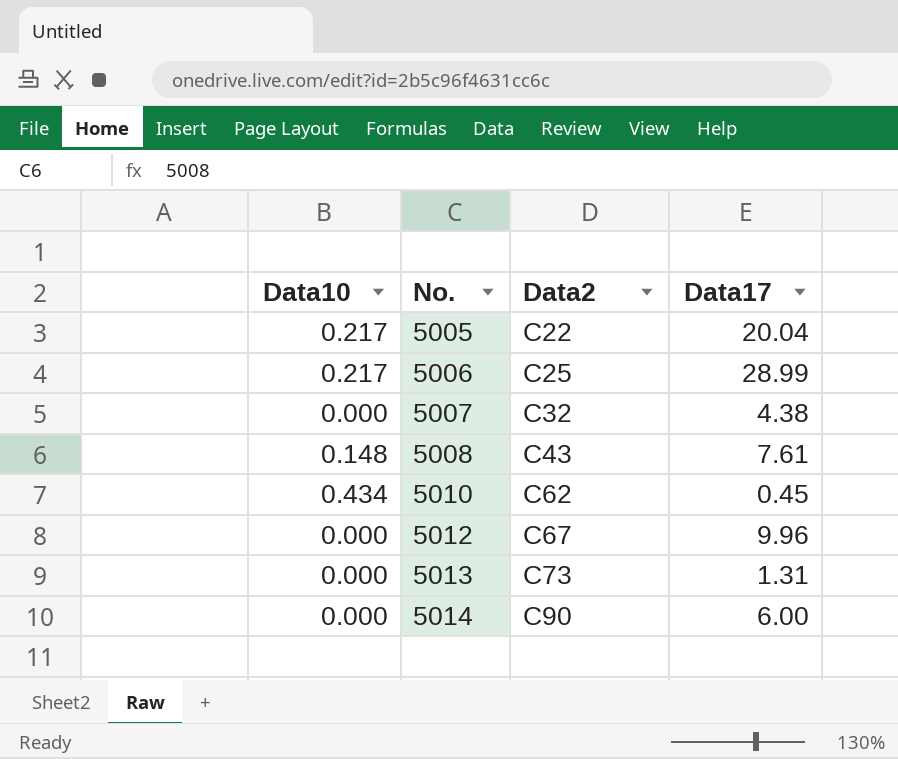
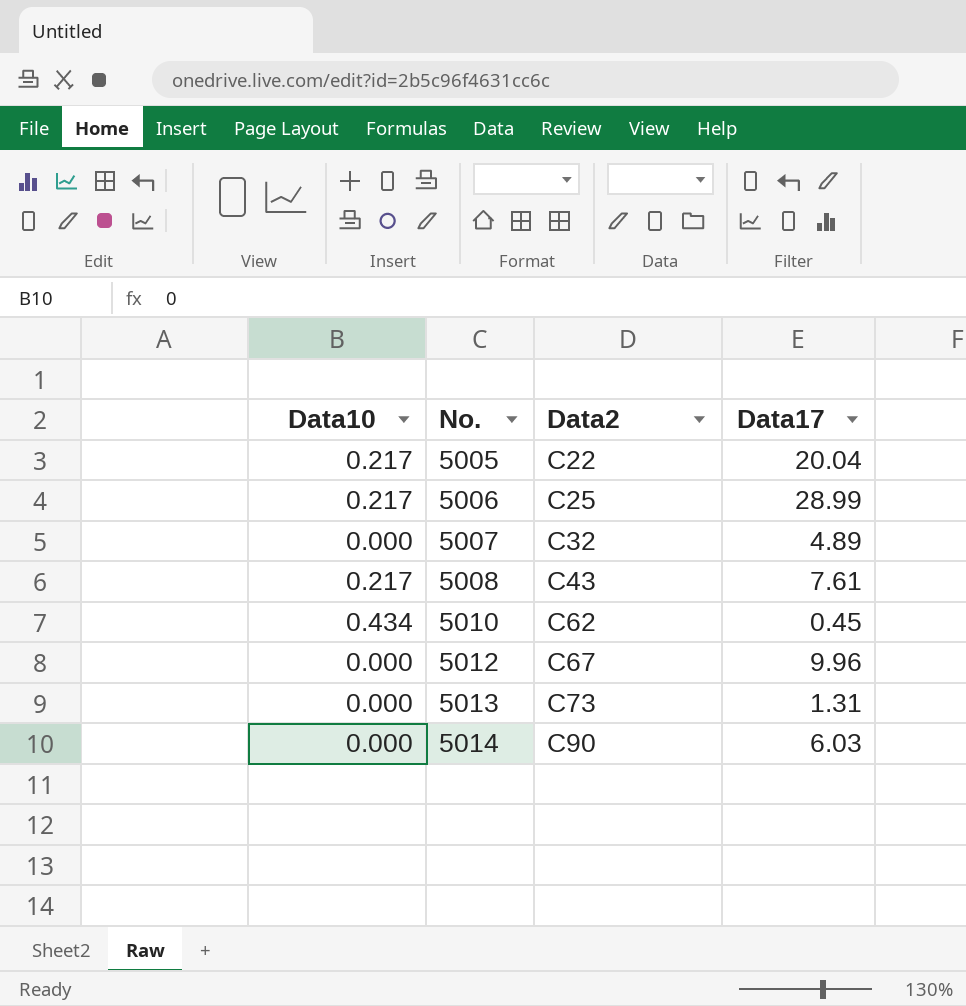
5007 | Data17: 4.38 -> 4.89
5008 | Data10: 0.148 -> 0.217
5014 | Data17: 6.00 -> 6.03

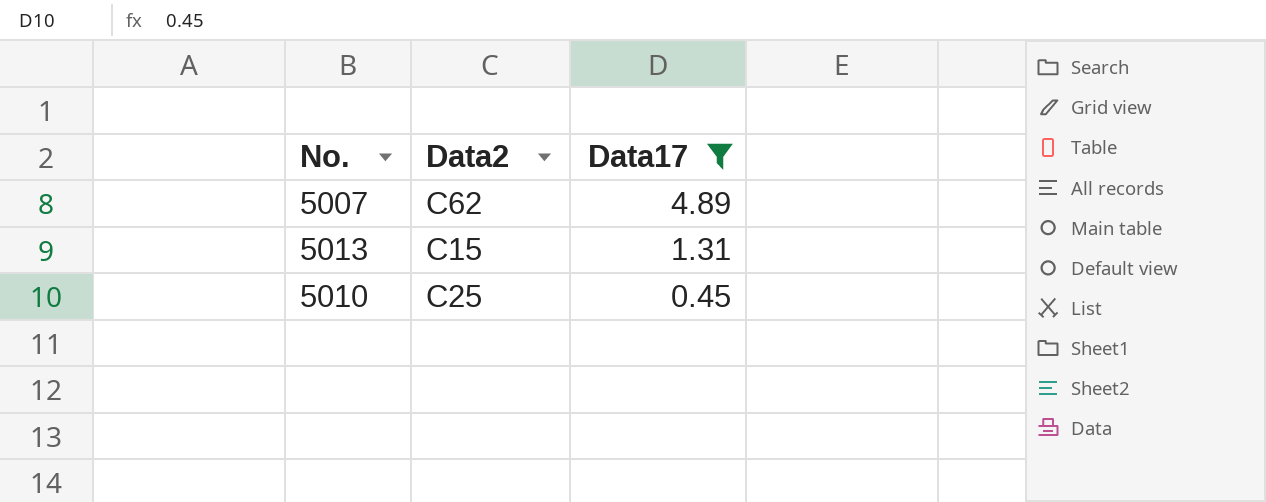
filter: none -> Data17 <= 4.89
row order: No. ascending -> Data17 descending
column Data10 | position: 1 -> none
5007 | Data2: C32 -> C62
5013 | Data2: C73 -> C15
5010 | Data2: C62 -> C25

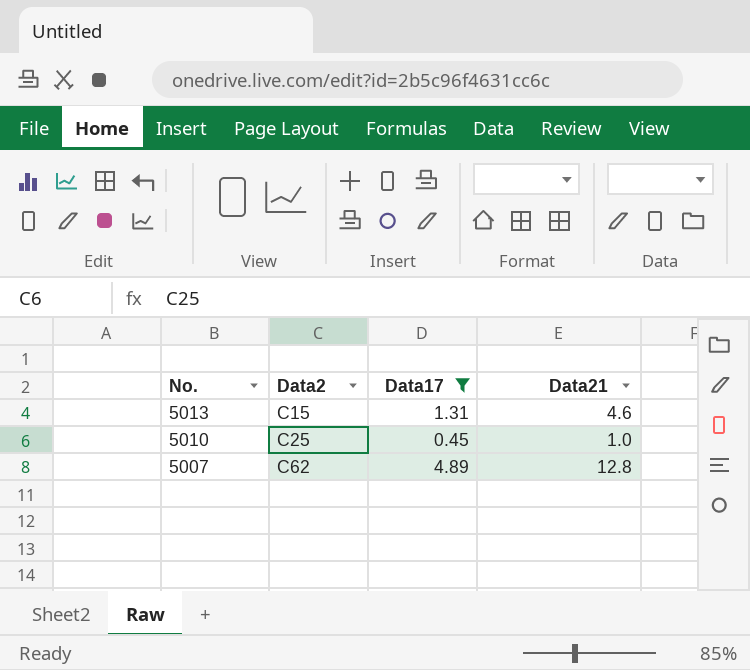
row order: Data17 descending -> No. descending
column Data21 | position: none -> 4

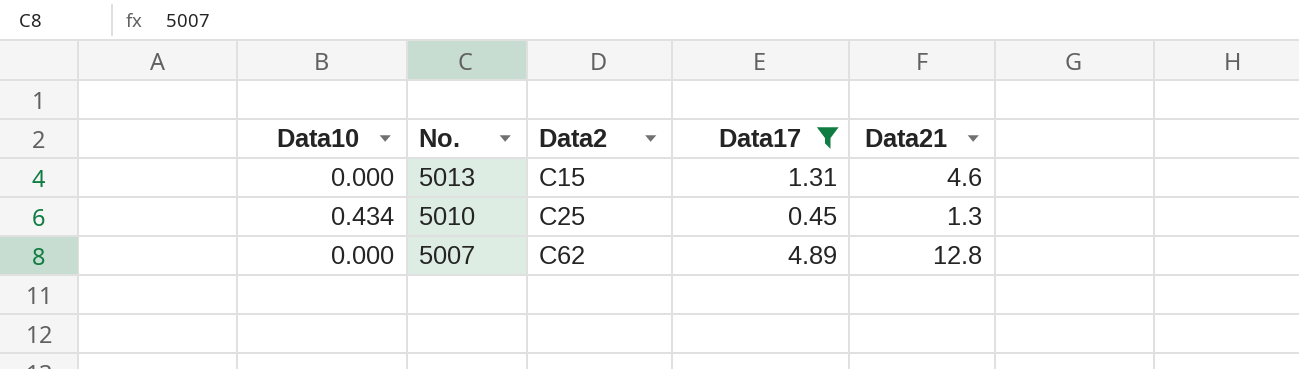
column Data10 | position: none -> 1
5010 | Data21: 1.0 -> 1.3

